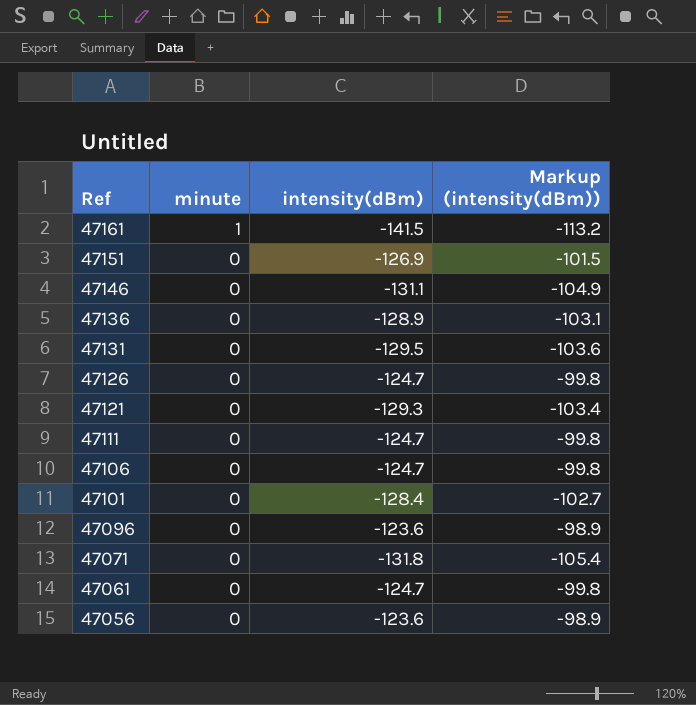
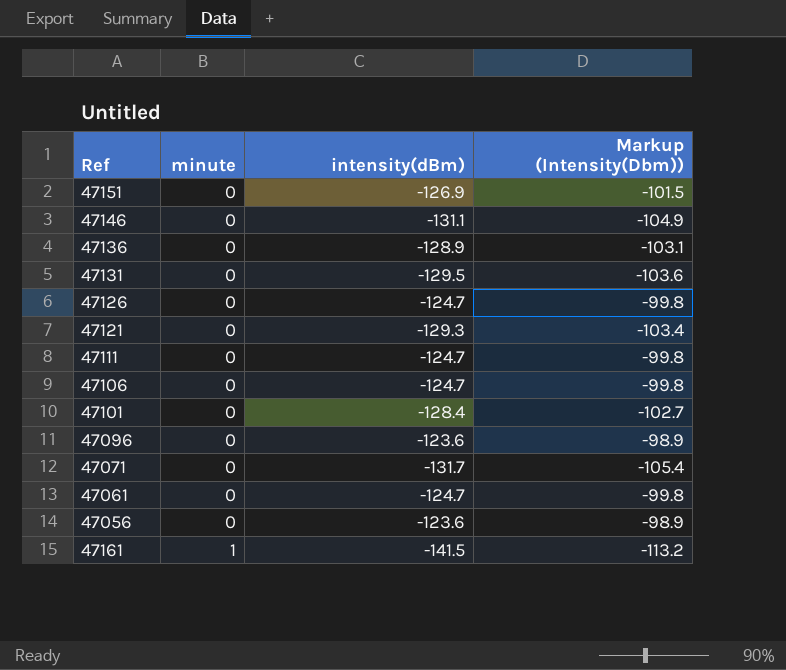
row order: Ref descending -> minute ascending
column name: Markup (intensity(dBm)) -> Markup (Intensity(Dbm))
47071 | intensity(dBm): -131.8 -> -131.7

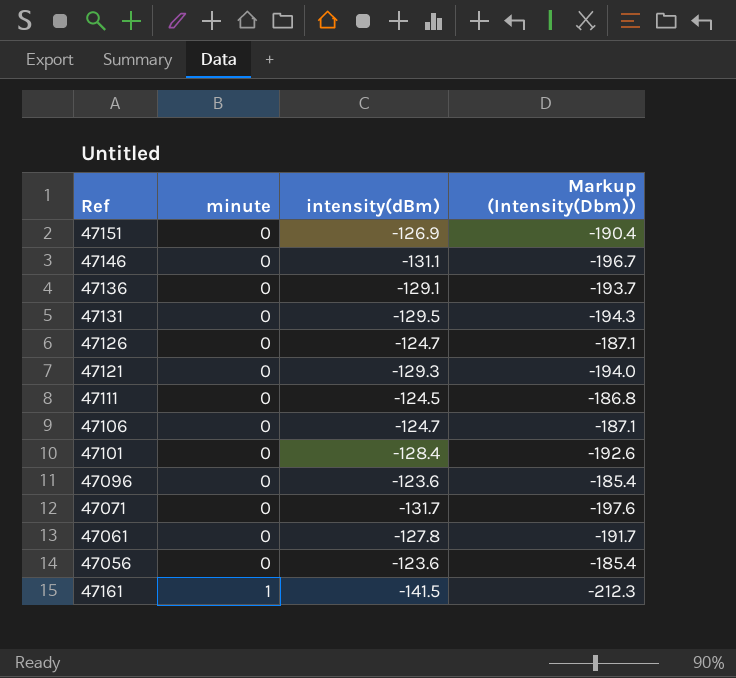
column Markup (Intensity(Dbm)) | formula: [intensity(dBm)] * 0.8 -> [intensity(dBm)] * 1.5
47136 | intensity(dBm): -128.9 -> -129.1
47111 | intensity(dBm): -124.7 -> -124.5
47061 | intensity(dBm): -124.7 -> -127.8

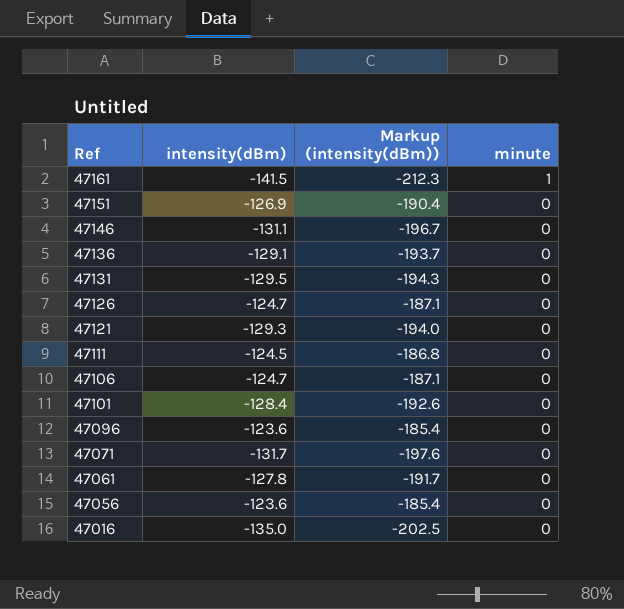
row order: minute ascending -> Ref descending
column name: Markup (Intensity(Dbm)) -> Markup (intensity(dBm))
column minute | position: 2 -> 4
row 47016: none -> -135.0 | -202.5 | 0

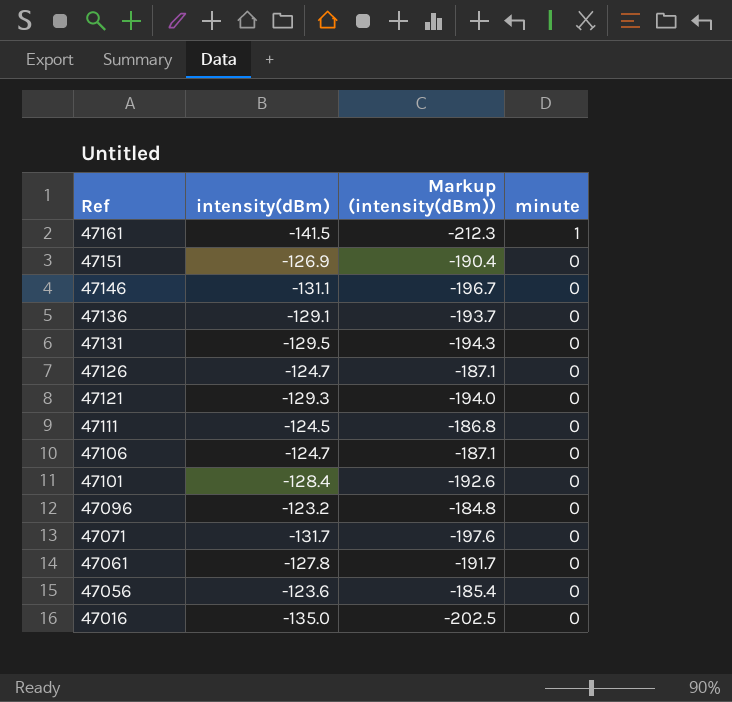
47096 | intensity(dBm): -123.6 -> -123.2
47096 | Markup (intensity(dBm)): -185.4 -> -184.8

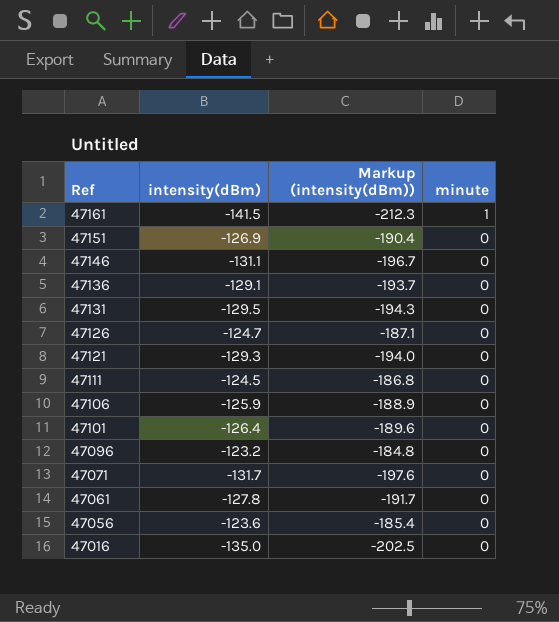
47106 | intensity(dBm): -124.7 -> -125.9
47106 | Markup (intensity(dBm)): -187.1 -> -188.9
47101 | intensity(dBm): -128.4 -> -126.4
47101 | Markup (intensity(dBm)): -192.6 -> -189.6

